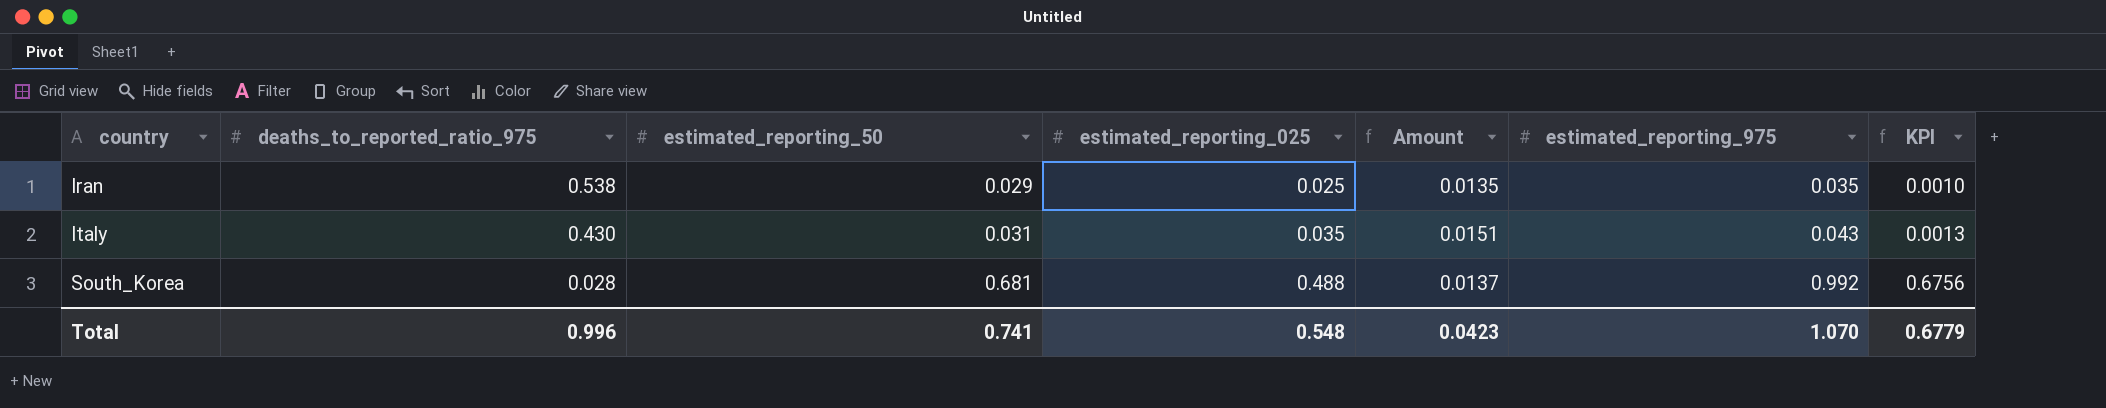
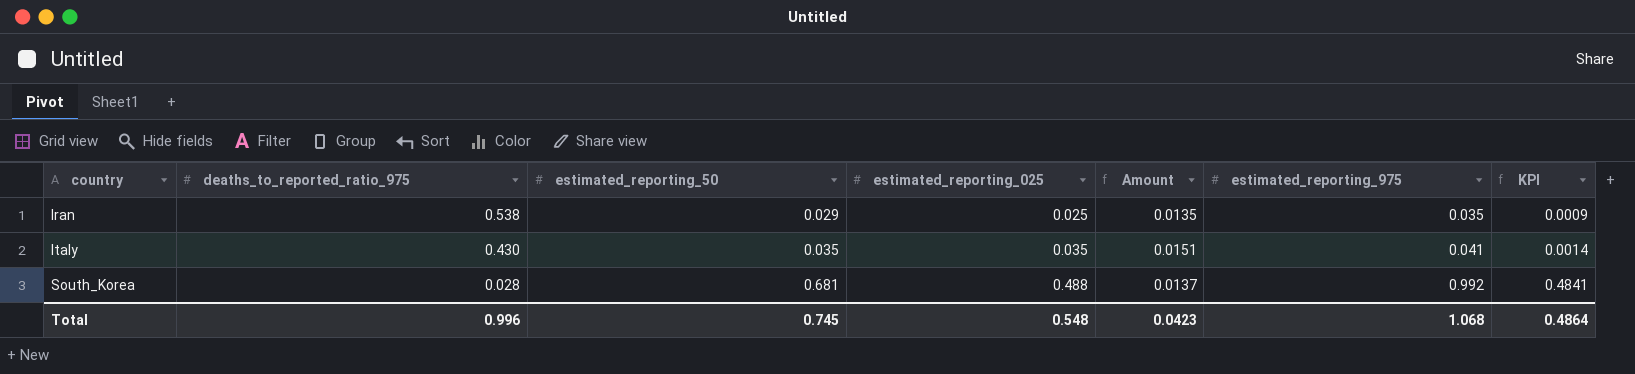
column KPI | formula: [estimated_reporting_50] * [estimated_reporting_975] -> [estimated_reporting_025] * [estimated_reporting_975]
Italy | estimated_reporting_50: 0.031 -> 0.035
Italy | estimated_reporting_975: 0.043 -> 0.041
Total | estimated_reporting_50: 0.741 -> 0.745
Total | estimated_reporting_975: 1.070 -> 1.068
Total | KPI: 0.6779 -> 0.4864

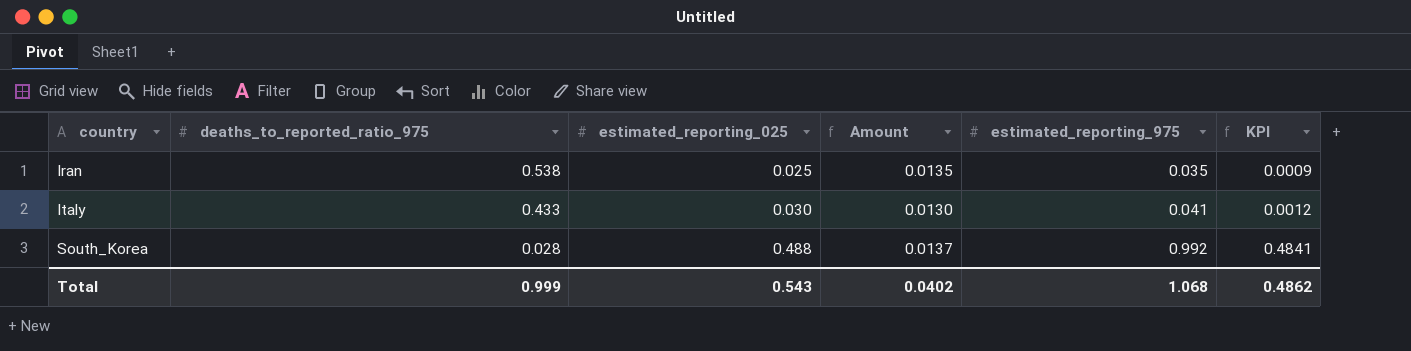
column estimated_reporting_50 | position: 3 -> none
Italy | deaths_to_reported_ratio_975: 0.430 -> 0.433
Italy | estimated_reporting_025: 0.035 -> 0.030
Italy | Amount: 0.0151 -> 0.0130
Italy | KPI: 0.0014 -> 0.0012
Total | deaths_to_reported_ratio_975: 0.996 -> 0.999
Total | estimated_reporting_025: 0.548 -> 0.543
Total | Amount: 0.0423 -> 0.0402
Total | KPI: 0.4864 -> 0.4862

